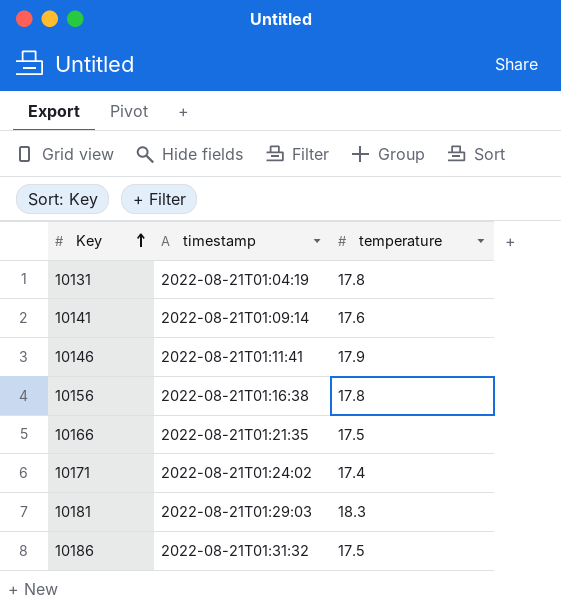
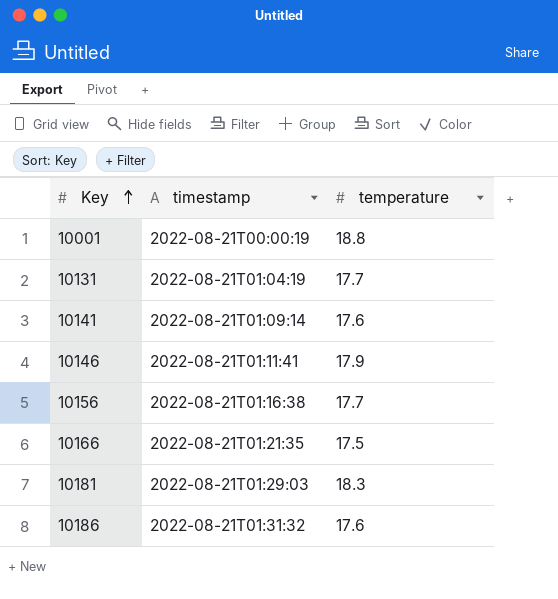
row 10171: 2022-08-21T01:24:02 | 17.4 -> none
row 10001: none -> 2022-08-21T00:00:19 | 18.8
10131 | temperature: 17.8 -> 17.7
10156 | temperature: 17.8 -> 17.7
10186 | temperature: 17.5 -> 17.6

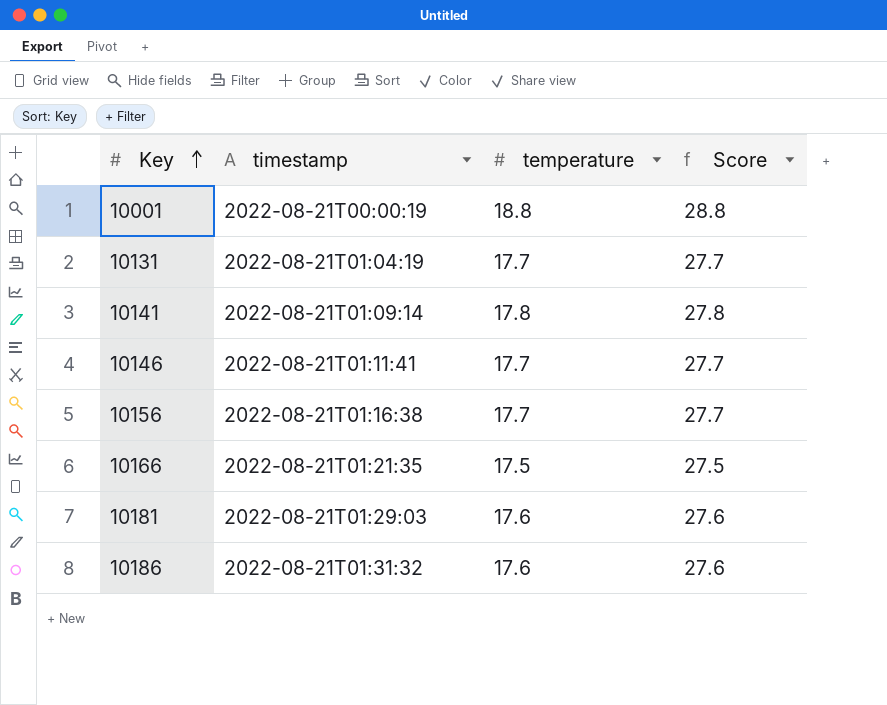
column Score | formula: none -> [temperature] + 10
10141 | temperature: 17.6 -> 17.8
10146 | temperature: 17.9 -> 17.7
10181 | temperature: 18.3 -> 17.6

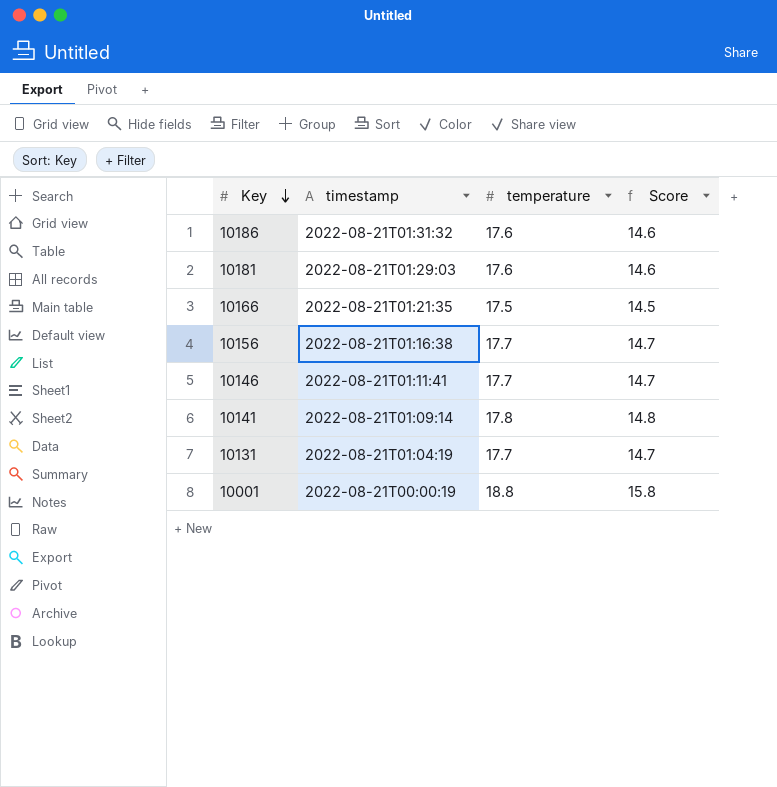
row order: Key ascending -> Key descending
column Score | formula: [temperature] + 10 -> [temperature] - 3

